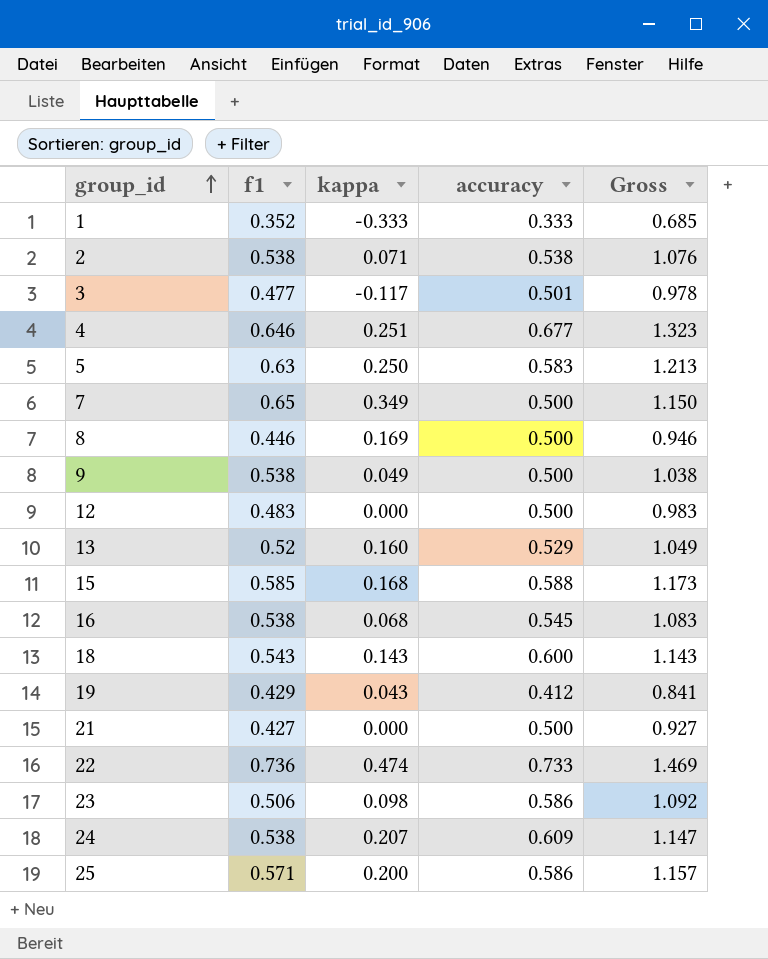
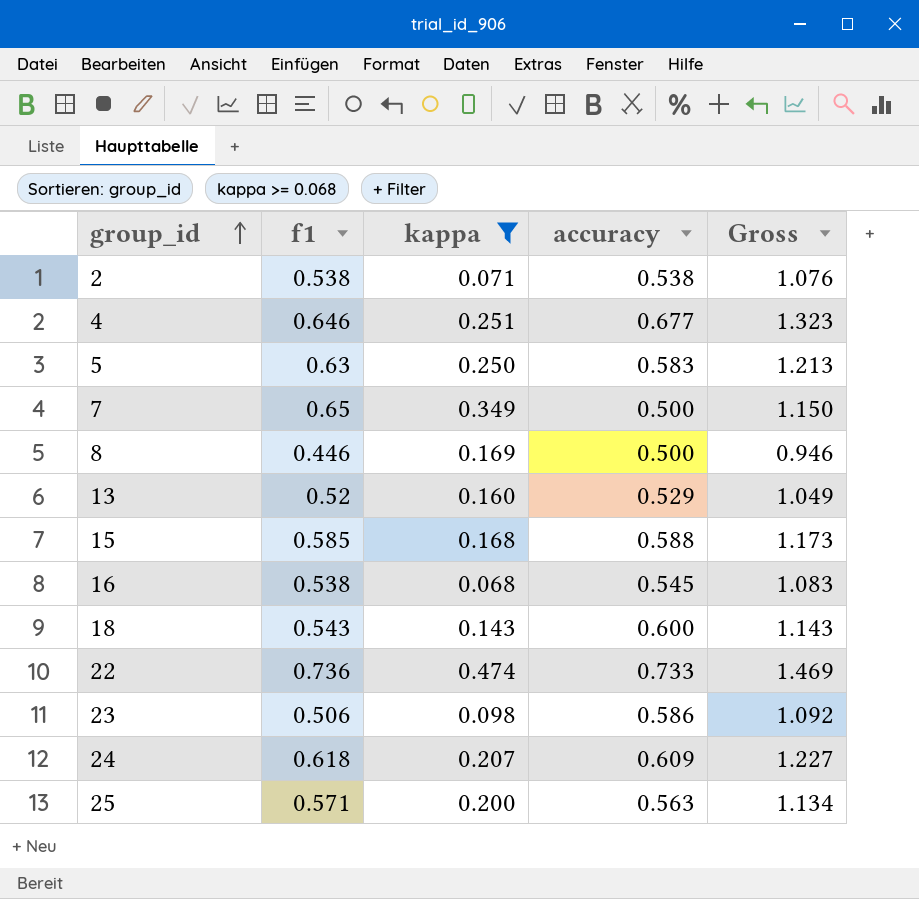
filter: none -> kappa >= 0.068
24 | f1: 0.538 -> 0.618
24 | Gross: 1.147 -> 1.227
25 | accuracy: 0.586 -> 0.563
25 | Gross: 1.157 -> 1.134

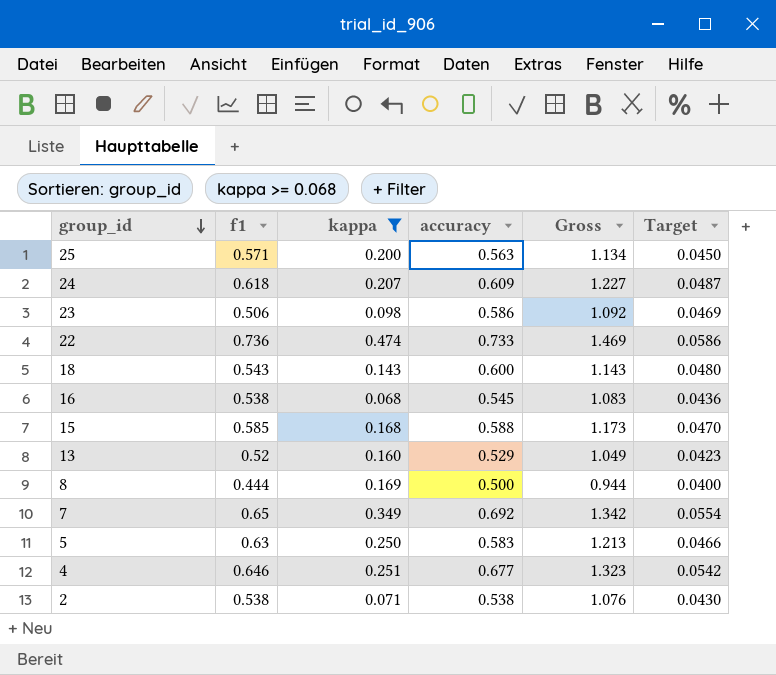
row order: group_id ascending -> group_id descending
column Target | formula: none -> [accuracy] * 0.08
8 | f1: 0.446 -> 0.444
8 | Gross: 0.946 -> 0.944
7 | accuracy: 0.500 -> 0.692
7 | Gross: 1.150 -> 1.342

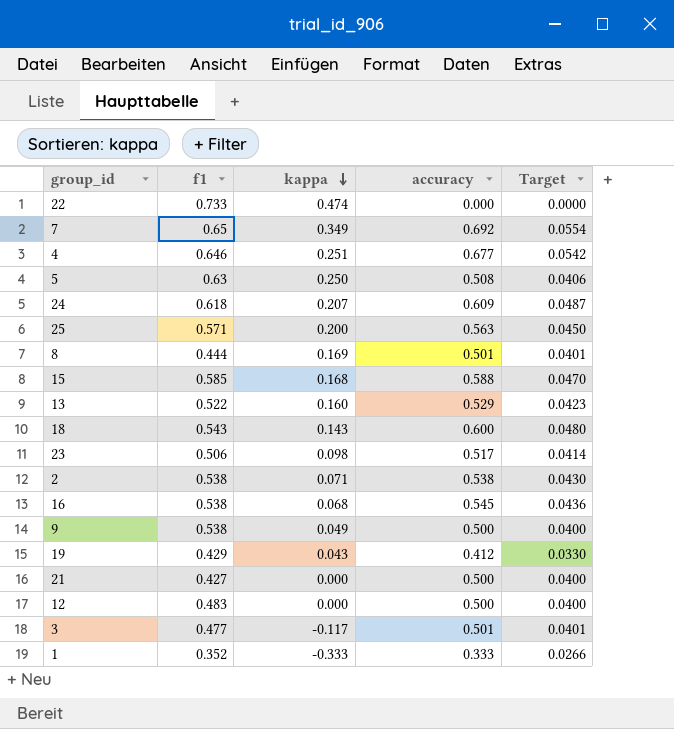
filter: kappa >= 0.068 -> none
row order: group_id descending -> kappa descending
column Gross | formula: [f1] + [accuracy] -> none
22 | f1: 0.736 -> 0.733
22 | accuracy: 0.733 -> 0.000
22 | Target: 0.0586 -> 0.0000
5 | accuracy: 0.583 -> 0.508
5 | Target: 0.0466 -> 0.0406
8 | accuracy: 0.500 -> 0.501
8 | Target: 0.0400 -> 0.0401
13 | f1: 0.52 -> 0.522
23 | accuracy: 0.586 -> 0.517
23 | Target: 0.0469 -> 0.0414

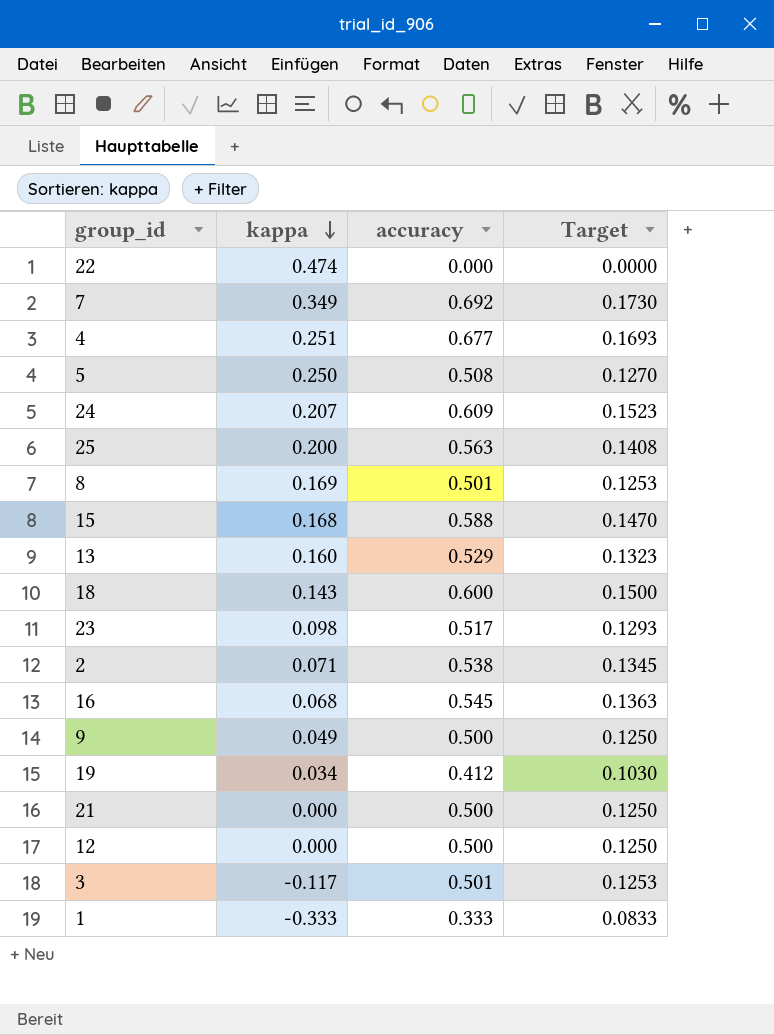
column f1 | position: 2 -> none
column Target | formula: [accuracy] * 0.08 -> [accuracy] * 0.25
19 | kappa: 0.043 -> 0.034

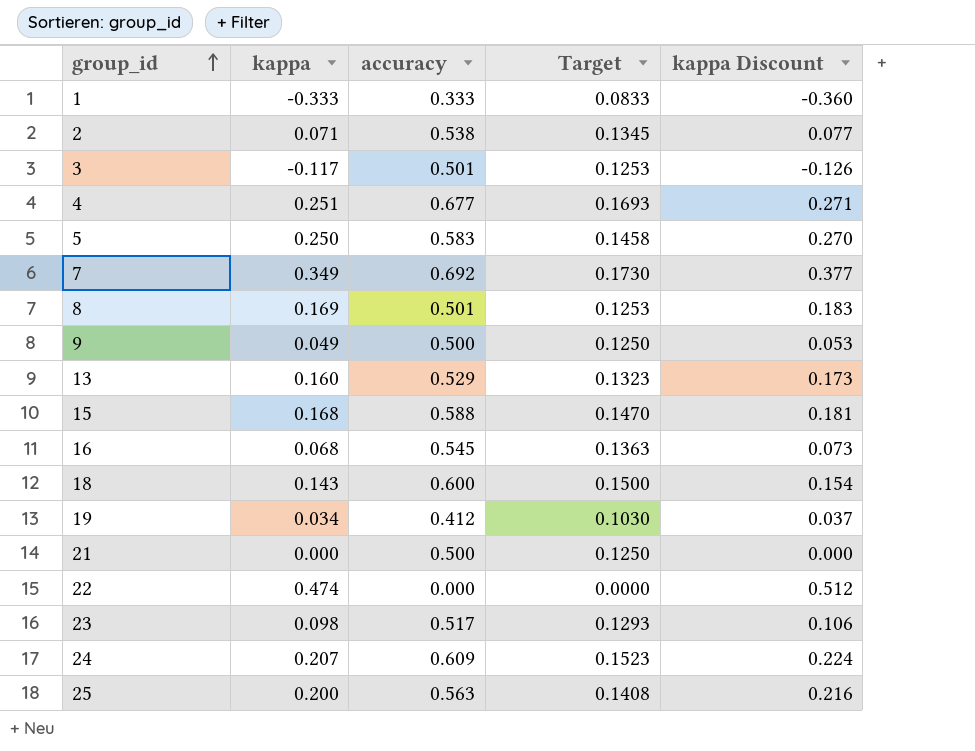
row order: kappa descending -> group_id ascending
column kappa Discount | formula: none -> [kappa] * 1.08
row 12: 0.000 | 0.500 | 0.1250 -> none
5 | accuracy: 0.508 -> 0.583
5 | Target: 0.1270 -> 0.1458

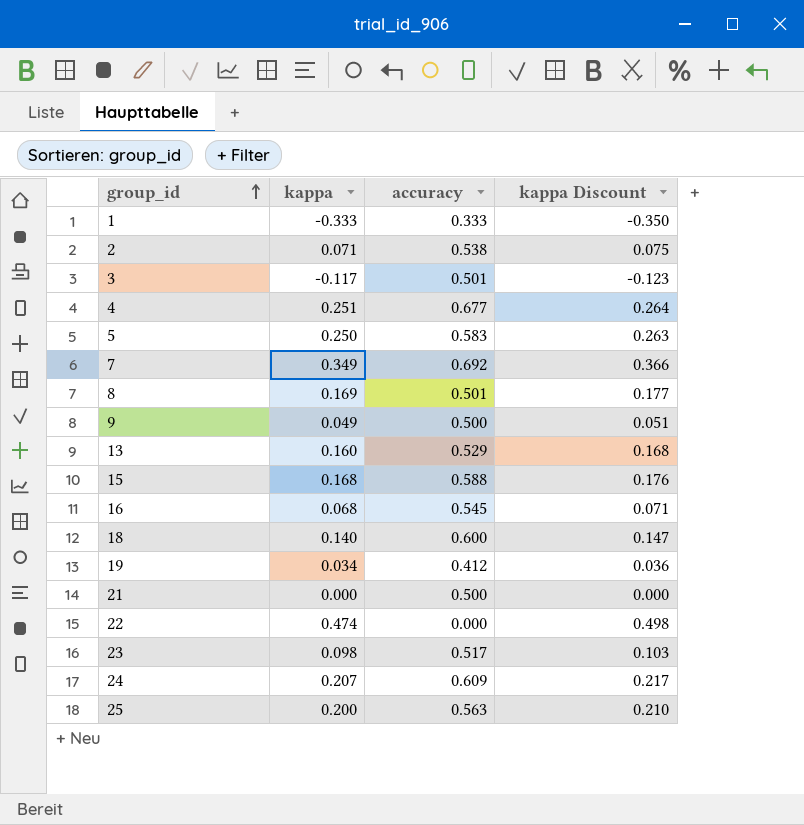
column Target | formula: [accuracy] * 0.25 -> none
column kappa Discount | formula: [kappa] * 1.08 -> [kappa] * 1.05
18 | kappa: 0.143 -> 0.140

